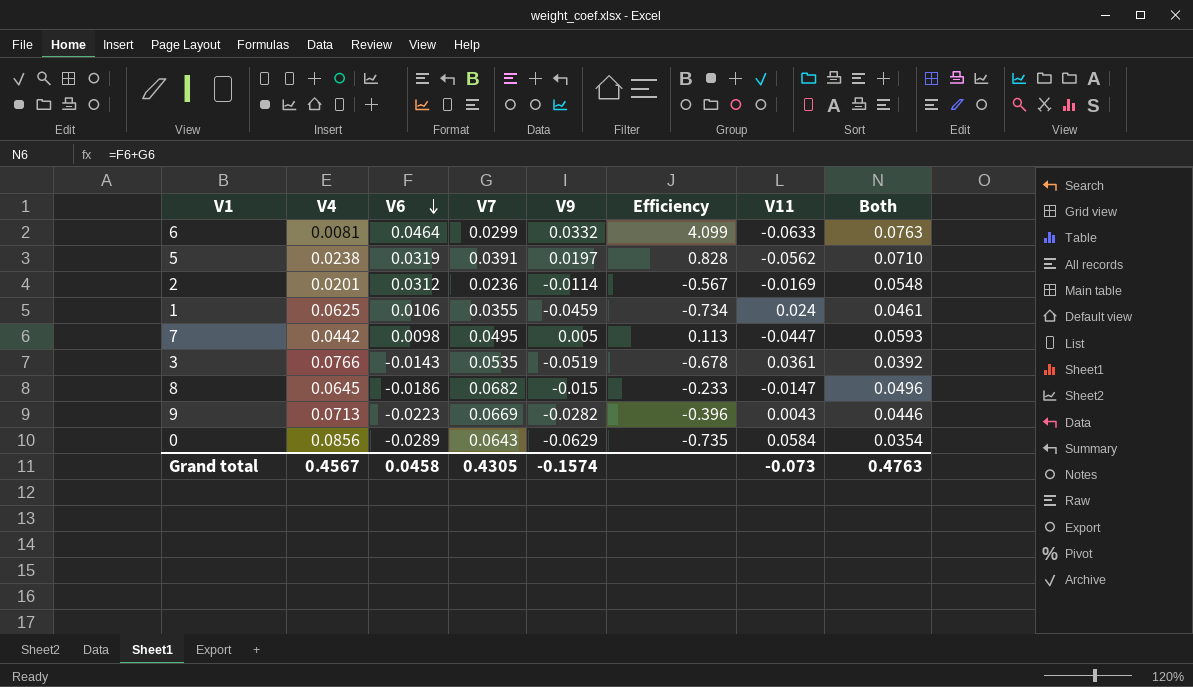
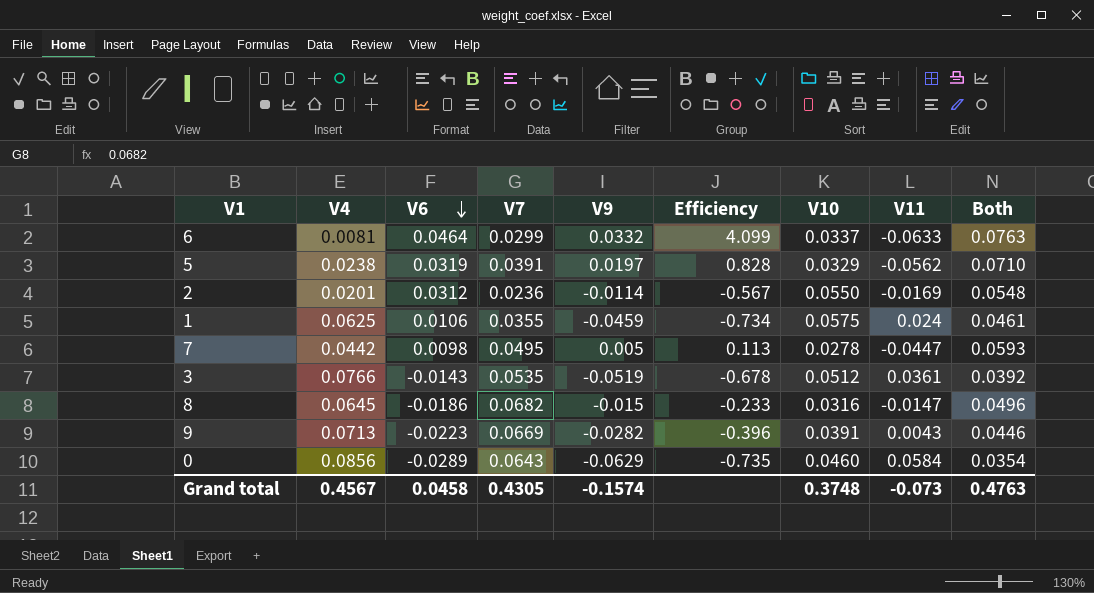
column V10 | position: none -> 7

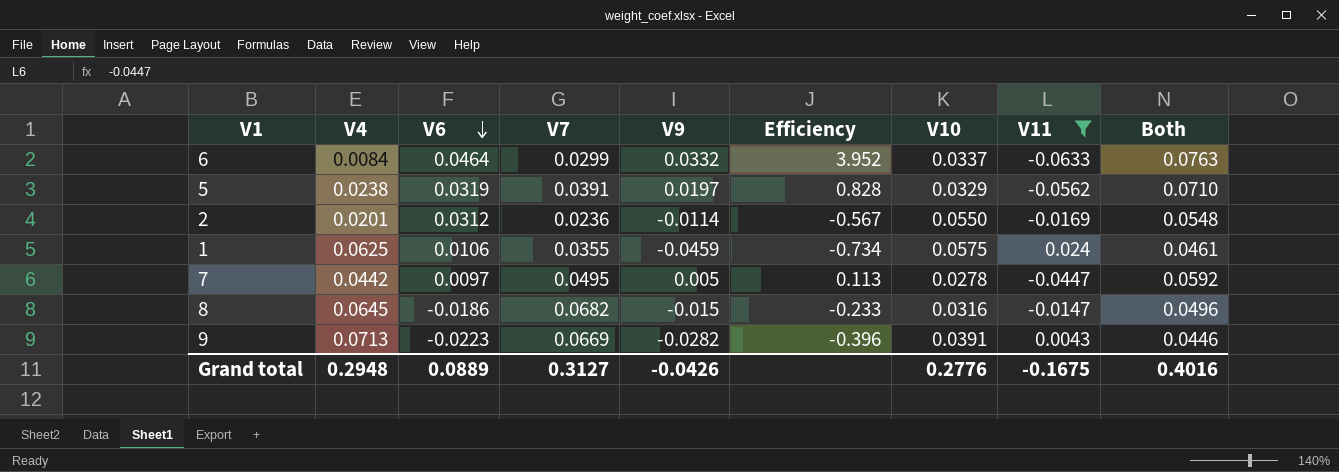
filter: none -> V11 <= 0.024
6 | V4: 0.0081 -> 0.0084
6 | Efficiency: 4.099 -> 3.952
7 | V6: 0.0098 -> 0.0097
7 | Both: 0.0593 -> 0.0592
Grand total | V4: 0.4567 -> 0.2948
Grand total | V6: 0.0458 -> 0.0889
Grand total | V7: 0.4305 -> 0.3127
Grand total | V9: -0.1574 -> -0.0426
Grand total | V10: 0.3748 -> 0.2776
Grand total | V11: -0.073 -> -0.1675
Grand total | Both: 0.4763 -> 0.4016

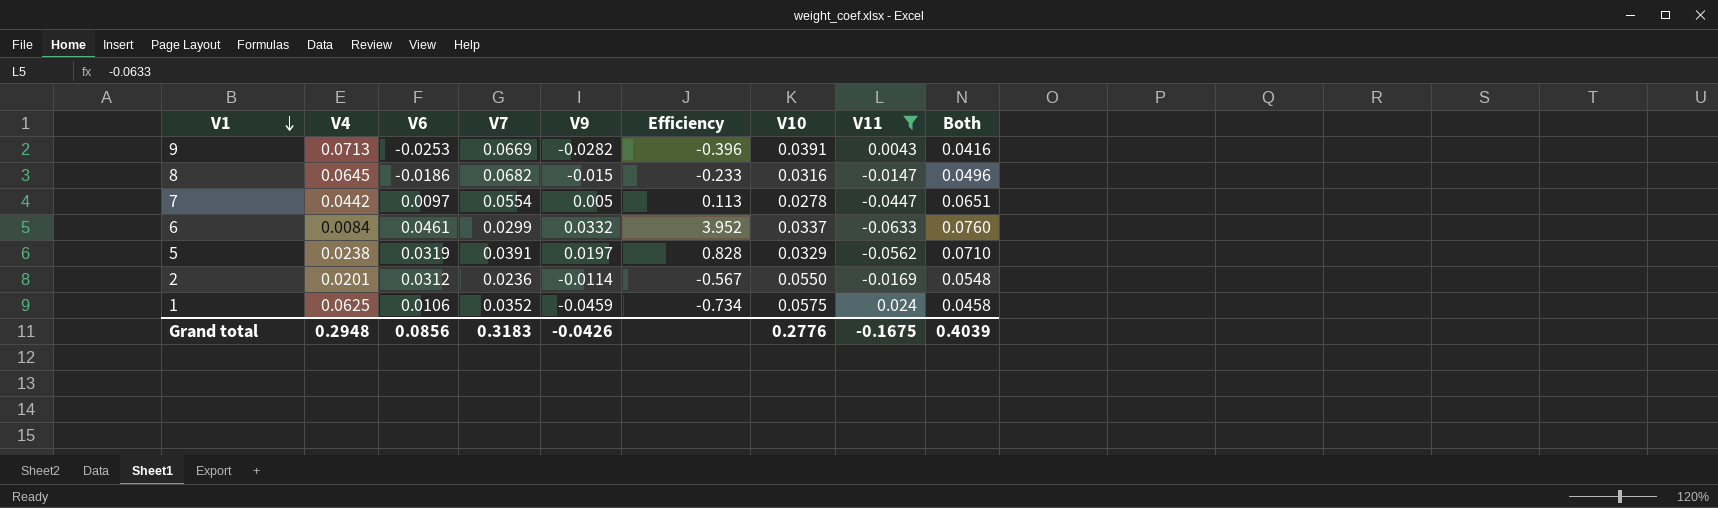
row order: V6 descending -> V1 descending
9 | V6: -0.0223 -> -0.0253
9 | Both: 0.0446 -> 0.0416
7 | V7: 0.0495 -> 0.0554
7 | Both: 0.0592 -> 0.0651
6 | V6: 0.0464 -> 0.0461
6 | Both: 0.0763 -> 0.0760
1 | V7: 0.0355 -> 0.0352
1 | Both: 0.0461 -> 0.0458
Grand total | V6: 0.0889 -> 0.0856
Grand total | V7: 0.3127 -> 0.3183
Grand total | Both: 0.4016 -> 0.4039

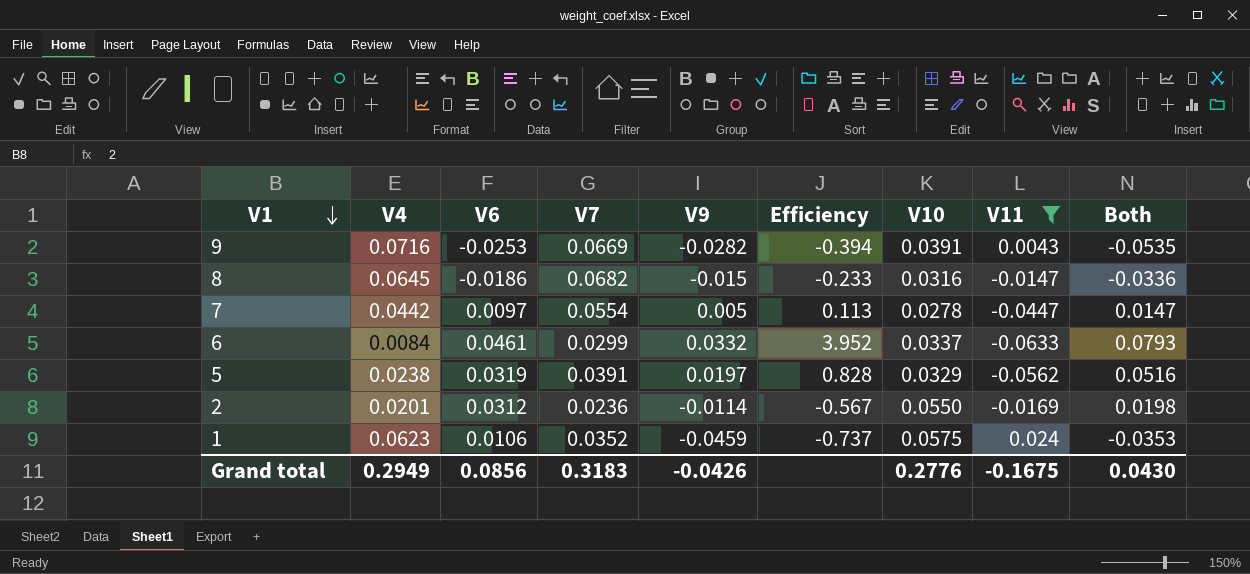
column Both | formula: [V6] + [V7] -> [V6] + [V9]
9 | V4: 0.0713 -> 0.0716
9 | Efficiency: -0.396 -> -0.394
1 | V4: 0.0625 -> 0.0623
1 | Efficiency: -0.734 -> -0.737
Grand total | V4: 0.2948 -> 0.2949
Grand total | Both: 0.4039 -> 0.0430

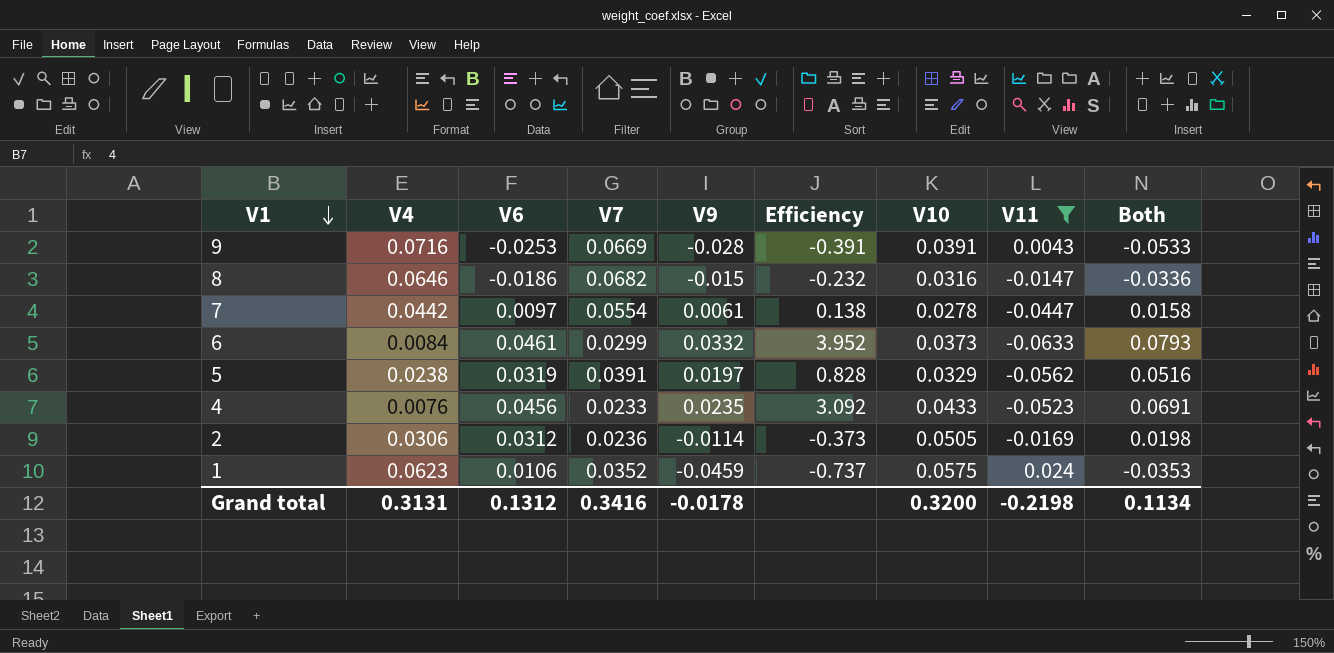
9 | V9: -0.0282 -> -0.028
9 | Efficiency: -0.394 -> -0.391
9 | Both: -0.0535 -> -0.0533
8 | V4: 0.0645 -> 0.0646
8 | Efficiency: -0.233 -> -0.232
7 | V9: 0.005 -> 0.0061
7 | Efficiency: 0.113 -> 0.138
7 | Both: 0.0147 -> 0.0158
6 | V10: 0.0337 -> 0.0373
row 4: none -> 0.0076 | 0.0456 | 0.0233 | 0.0235 | 3.092 | 0.0433 | -0.0523 | 0.0691
2 | V4: 0.0201 -> 0.0306
2 | Efficiency: -0.567 -> -0.373
2 | V10: 0.0550 -> 0.0505
Grand total | V4: 0.2949 -> 0.3131
Grand total | V6: 0.0856 -> 0.1312
Grand total | V7: 0.3183 -> 0.3416
Grand total | V9: -0.0426 -> -0.0178
Grand total | V10: 0.2776 -> 0.3200
Grand total | V11: -0.1675 -> -0.2198
Grand total | Both: 0.0430 -> 0.1134

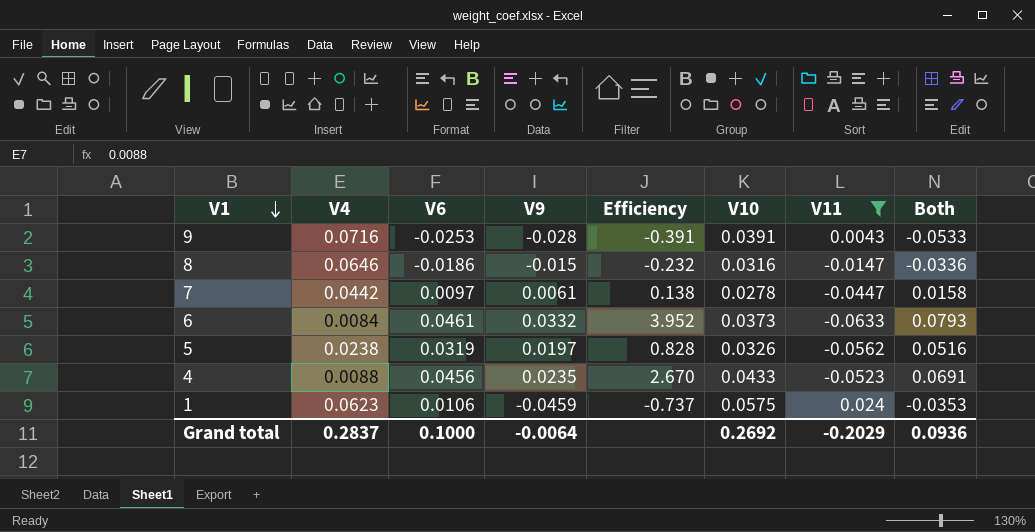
column V7 | position: 4 -> none
row 2: 0.0306 | 0.0312 | 0.0236 | -0.0114 | -0.373 | 0.0505 | -0.0169 | 0.0198 -> none
5 | V10: 0.0329 -> 0.0326
4 | V4: 0.0076 -> 0.0088
4 | Efficiency: 3.092 -> 2.670
Grand total | V4: 0.3131 -> 0.2837
Grand total | V6: 0.1312 -> 0.1000
Grand total | V9: -0.0178 -> -0.0064
Grand total | V10: 0.3200 -> 0.2692
Grand total | V11: -0.2198 -> -0.2029
Grand total | Both: 0.1134 -> 0.0936

